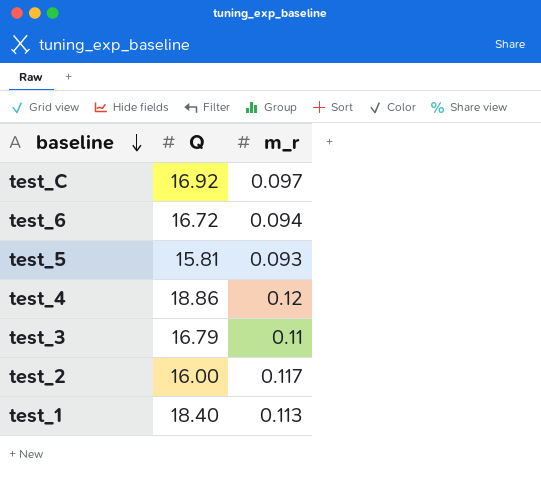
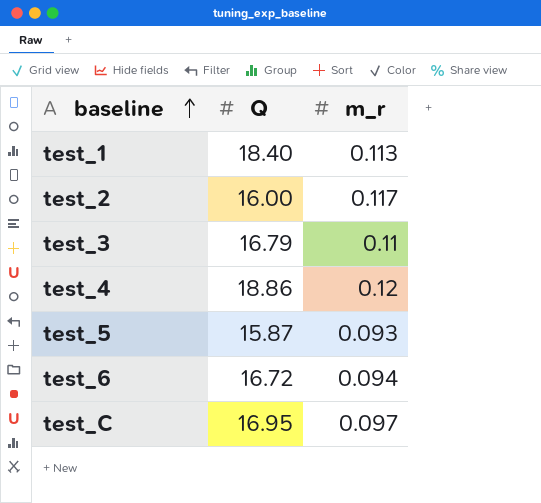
row order: baseline descending -> baseline ascending
test_5 | Q: 15.81 -> 15.87
test_C | Q: 16.92 -> 16.95

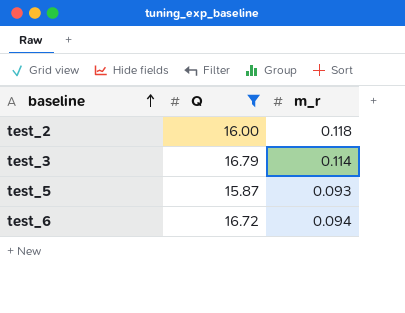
filter: none -> Q <= 16.79
test_2 | m_r: 0.117 -> 0.118
test_3 | m_r: 0.11 -> 0.114

